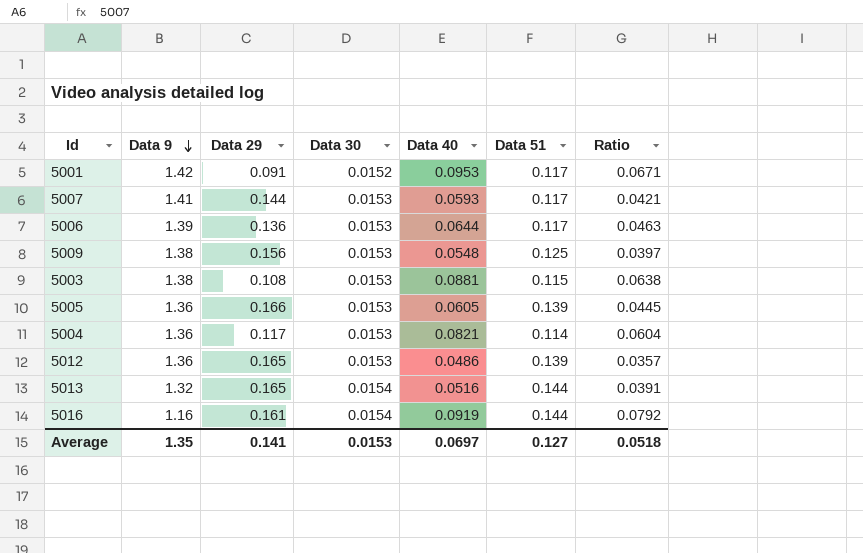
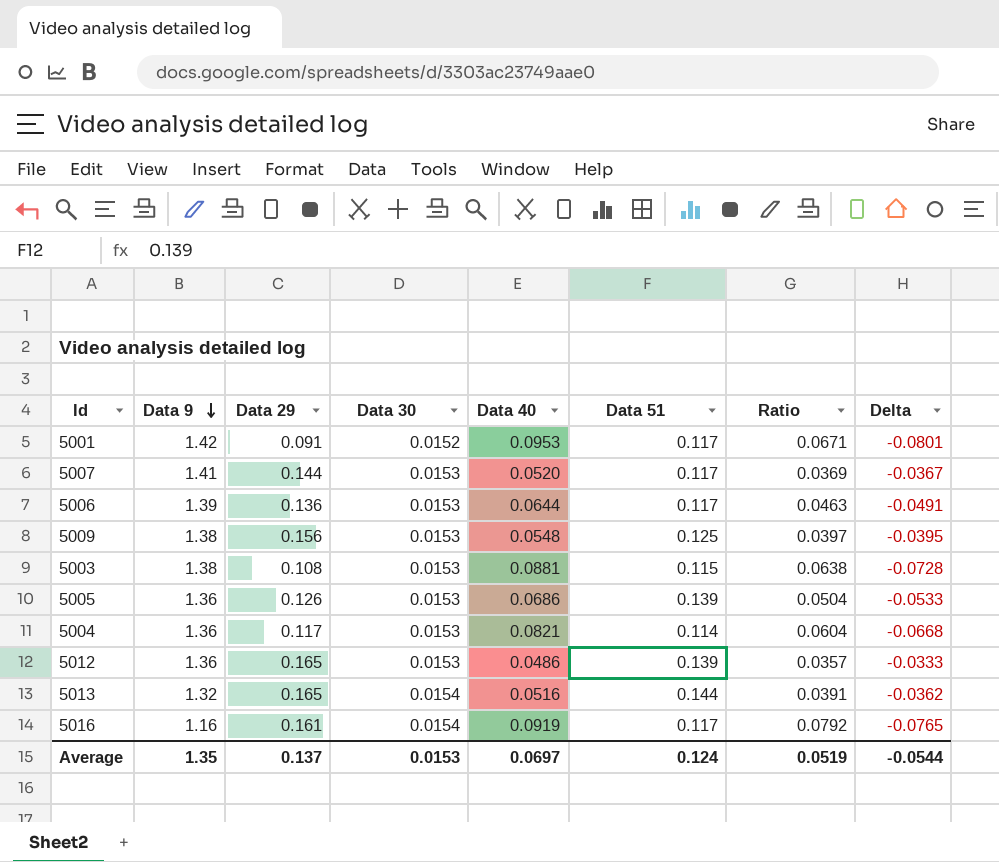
column Delta | formula: none -> [Data 30] - [Data 40]
5007 | Data 40: 0.0593 -> 0.0520
5007 | Ratio: 0.0421 -> 0.0369
5005 | Data 29: 0.166 -> 0.126
5005 | Data 40: 0.0605 -> 0.0686
5005 | Ratio: 0.0445 -> 0.0504
5016 | Data 51: 0.144 -> 0.117
Average | Data 29: 0.141 -> 0.137
Average | Data 51: 0.127 -> 0.124
Average | Ratio: 0.0518 -> 0.0519

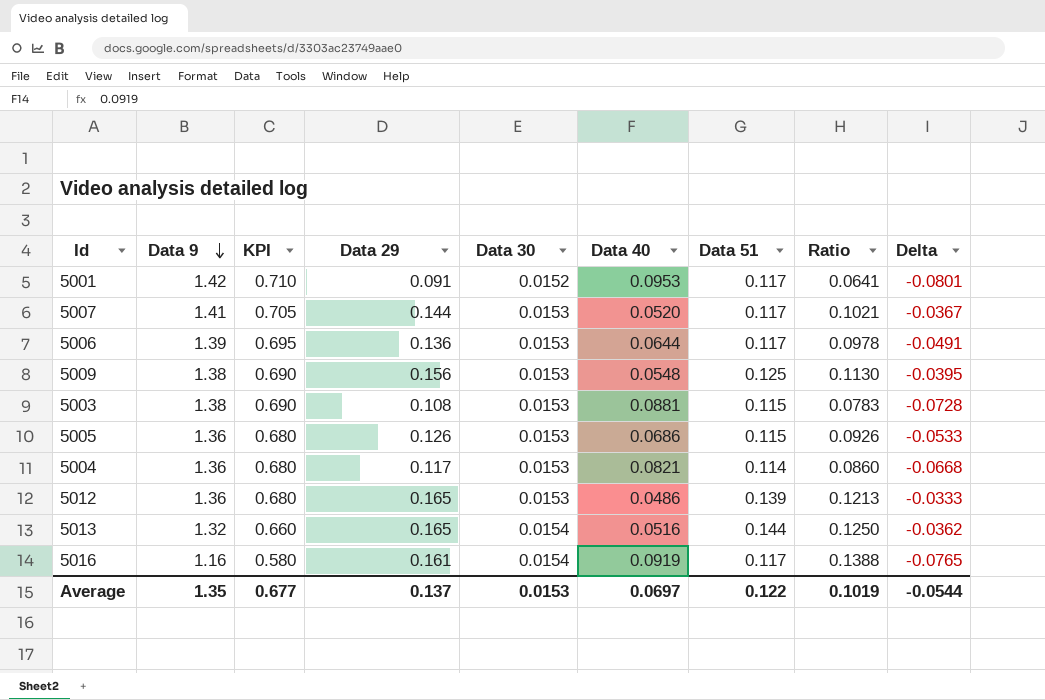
column KPI | formula: none -> [Data 9] * 0.5
column Ratio | formula: [Data 40] / [Data 9] -> [Data 29] / [Data 9]
5005 | Data 51: 0.139 -> 0.115
Average | Data 51: 0.124 -> 0.122
Average | Ratio: 0.0519 -> 0.1019

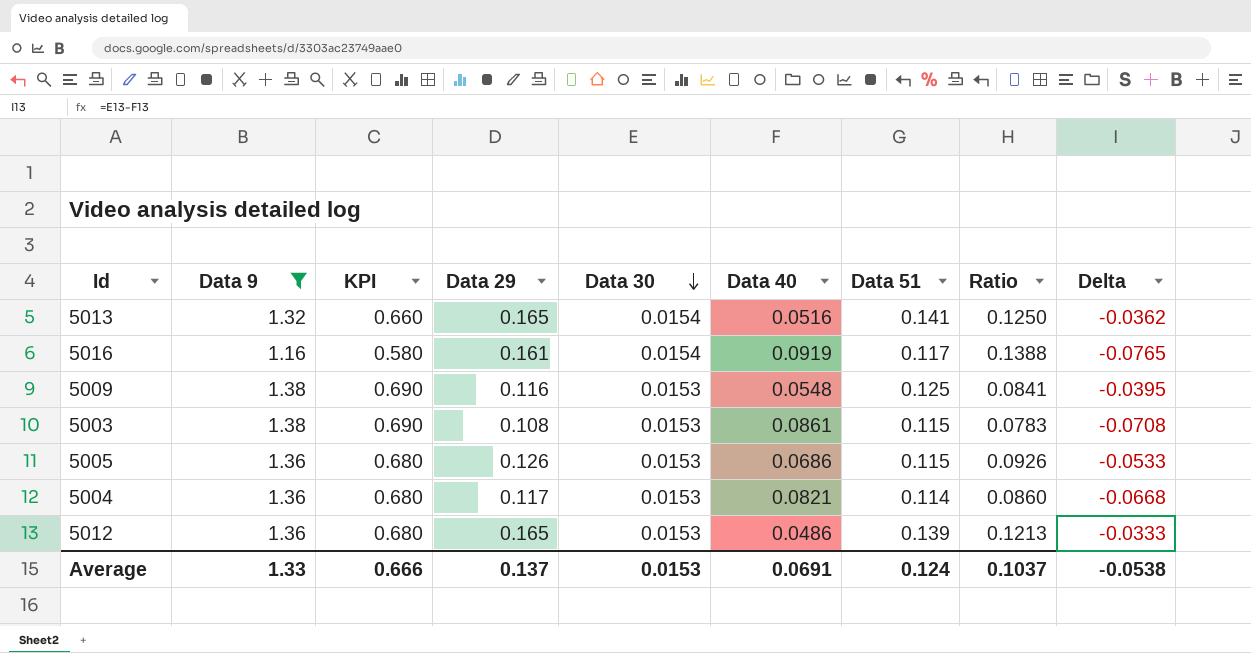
filter: none -> Data 9 <= 1.38
row order: Data 9 descending -> Data 30 descending
5013 | Data 51: 0.144 -> 0.141
5009 | Data 29: 0.156 -> 0.116
5009 | Ratio: 0.1130 -> 0.0841
5003 | Data 40: 0.0881 -> 0.0861
5003 | Delta: -0.0728 -> -0.0708
Average | Data 9: 1.35 -> 1.33
Average | KPI: 0.677 -> 0.666
Average | Data 40: 0.0697 -> 0.0691
Average | Data 51: 0.122 -> 0.124
Average | Ratio: 0.1019 -> 0.1037
Average | Delta: -0.0544 -> -0.0538

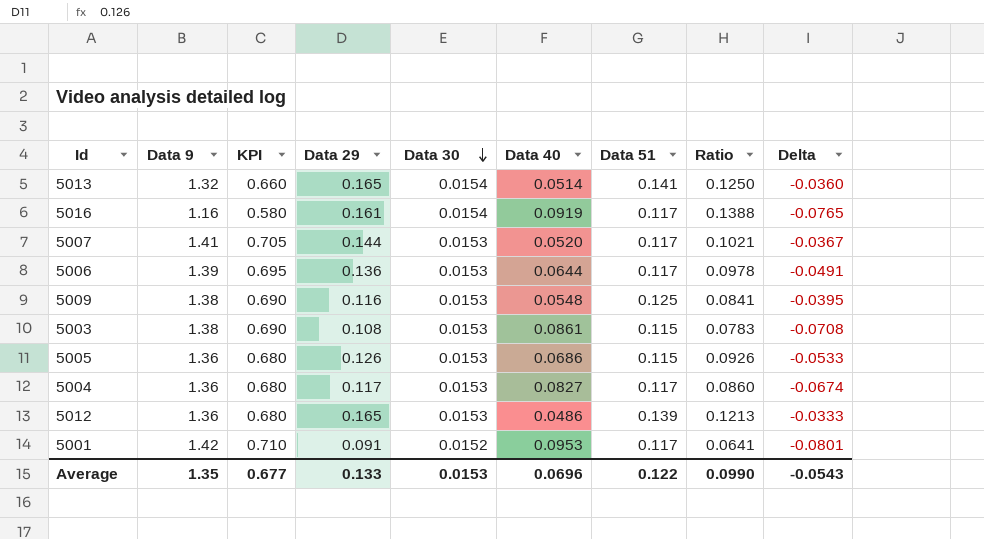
filter: Data 9 <= 1.38 -> none
5013 | Data 40: 0.0516 -> 0.0514
5013 | Delta: -0.0362 -> -0.0360
5004 | Data 40: 0.0821 -> 0.0827
5004 | Data 51: 0.114 -> 0.117
5004 | Delta: -0.0668 -> -0.0674
Average | Data 9: 1.33 -> 1.35
Average | KPI: 0.666 -> 0.677
Average | Data 29: 0.137 -> 0.133
Average | Data 40: 0.0691 -> 0.0696
Average | Data 51: 0.124 -> 0.122
Average | Ratio: 0.1037 -> 0.0990
Average | Delta: -0.0538 -> -0.0543

